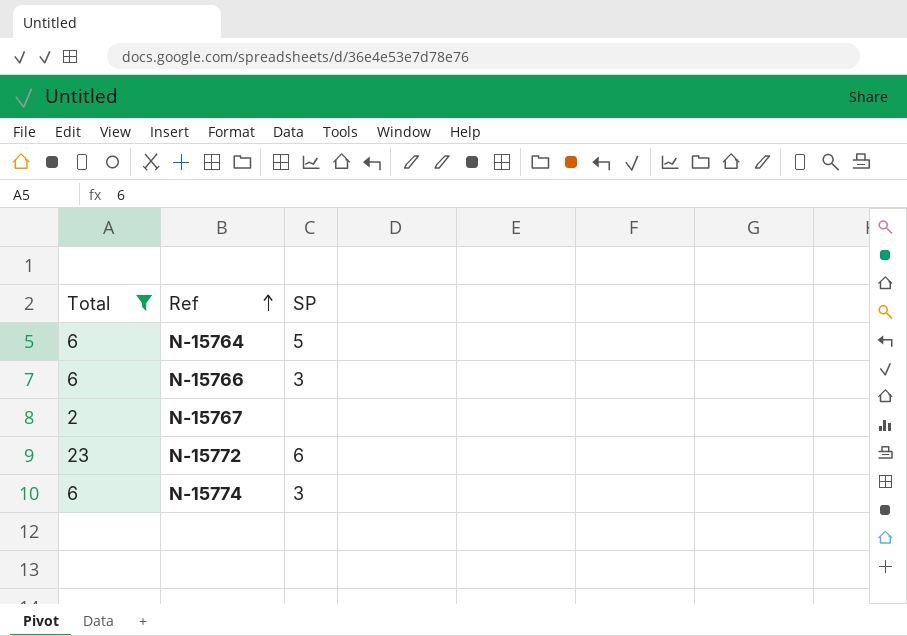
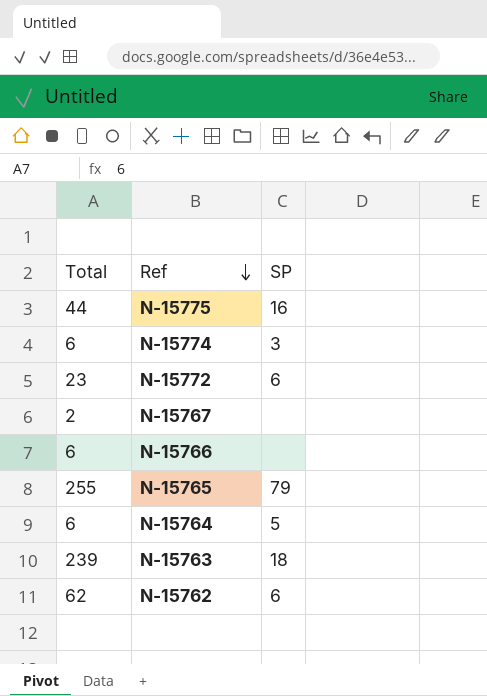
filter: Total <= 23 -> none
row order: Ref ascending -> Ref descending
N-15766 | SP: 3 -> none

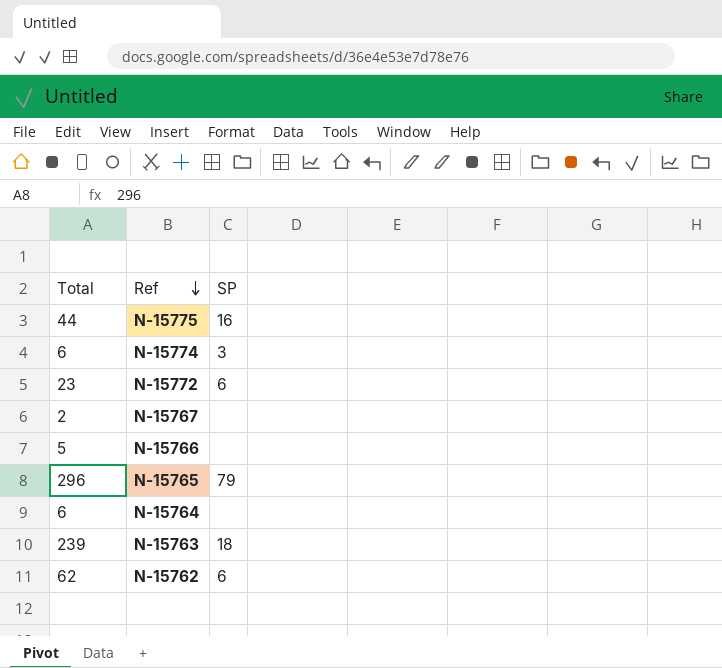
N-15766 | Total: 6 -> 5
N-15765 | Total: 255 -> 296
N-15764 | SP: 5 -> none

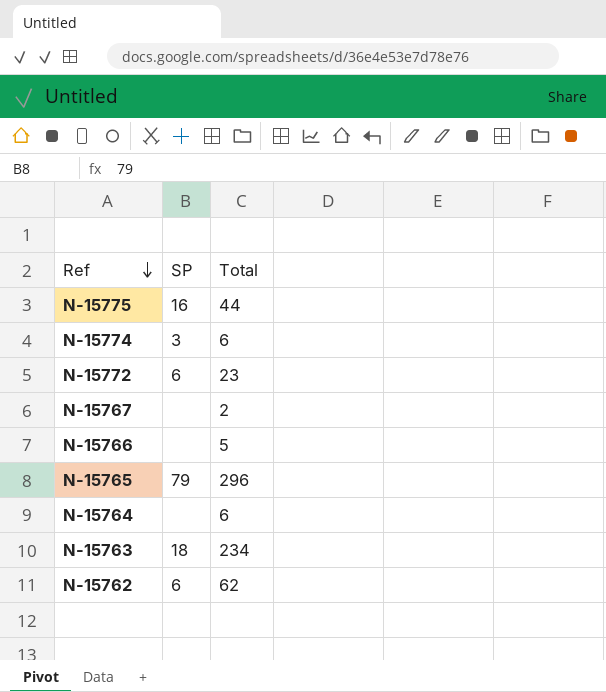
column Total | position: 1 -> 3
N-15763 | Total: 239 -> 234

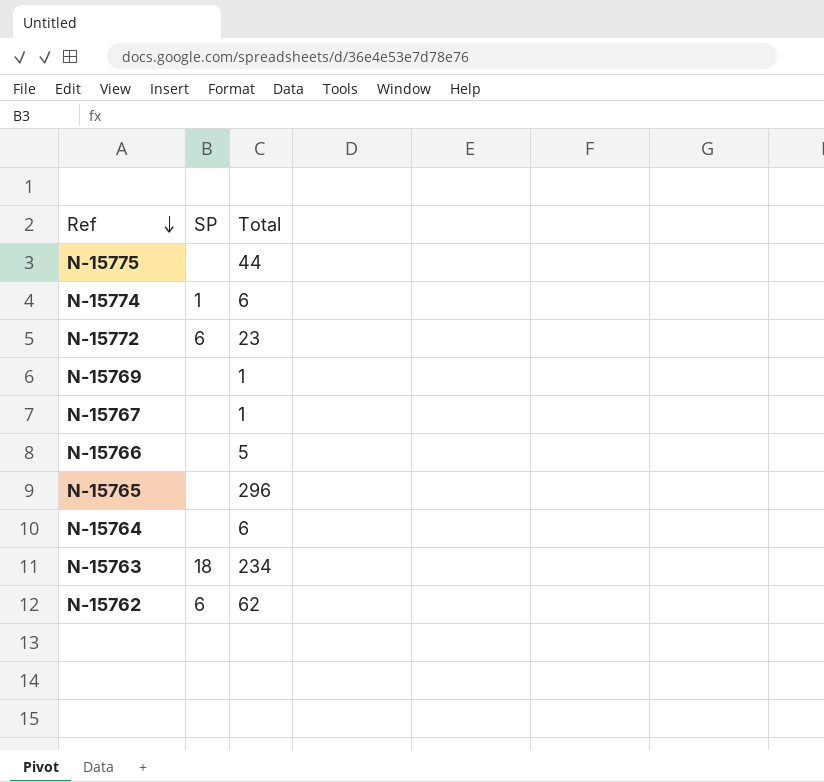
N-15775 | SP: 16 -> none
N-15774 | SP: 3 -> 1
row N-15769: none -> none | 1
N-15767 | Total: 2 -> 1
N-15765 | SP: 79 -> none

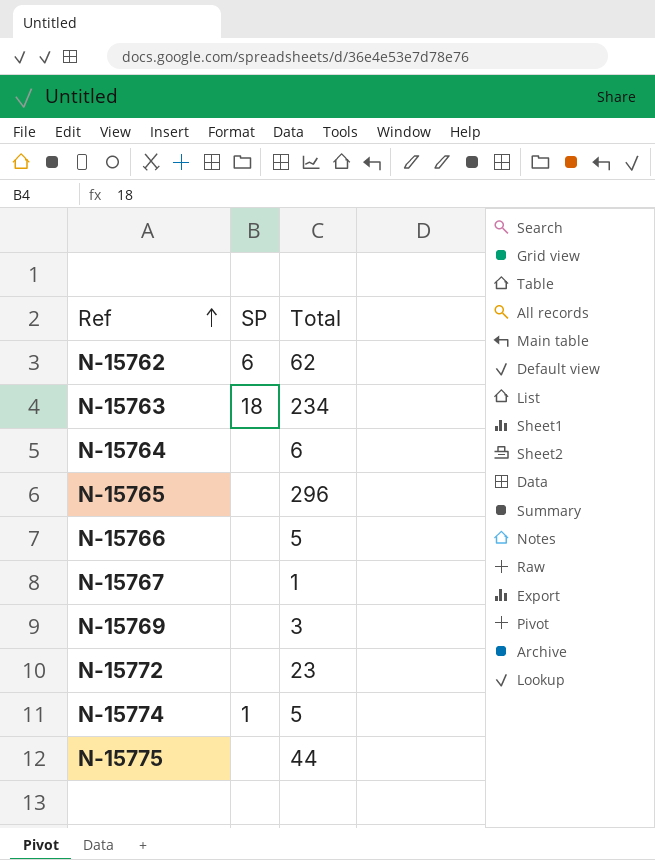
row order: Ref descending -> Ref ascending
N-15769 | Total: 1 -> 3
N-15772 | SP: 6 -> none
N-15774 | Total: 6 -> 5

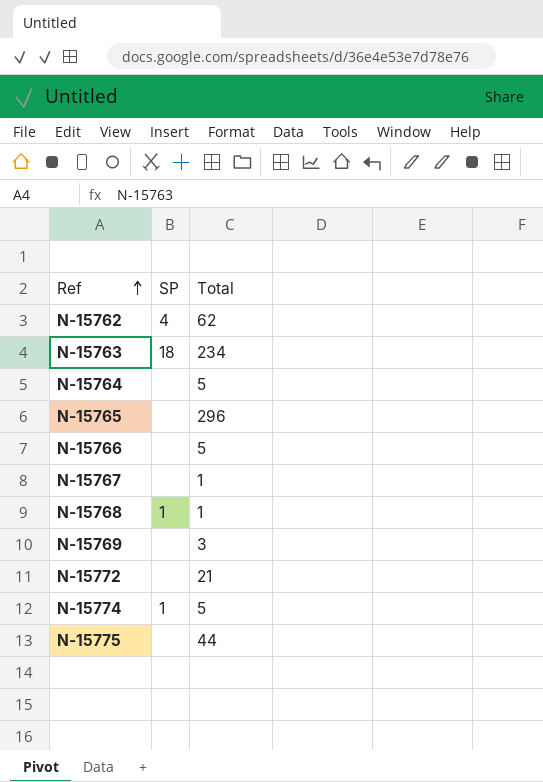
N-15762 | SP: 6 -> 4
N-15764 | Total: 6 -> 5
row N-15768: none -> 1 | 1
N-15772 | Total: 23 -> 21

